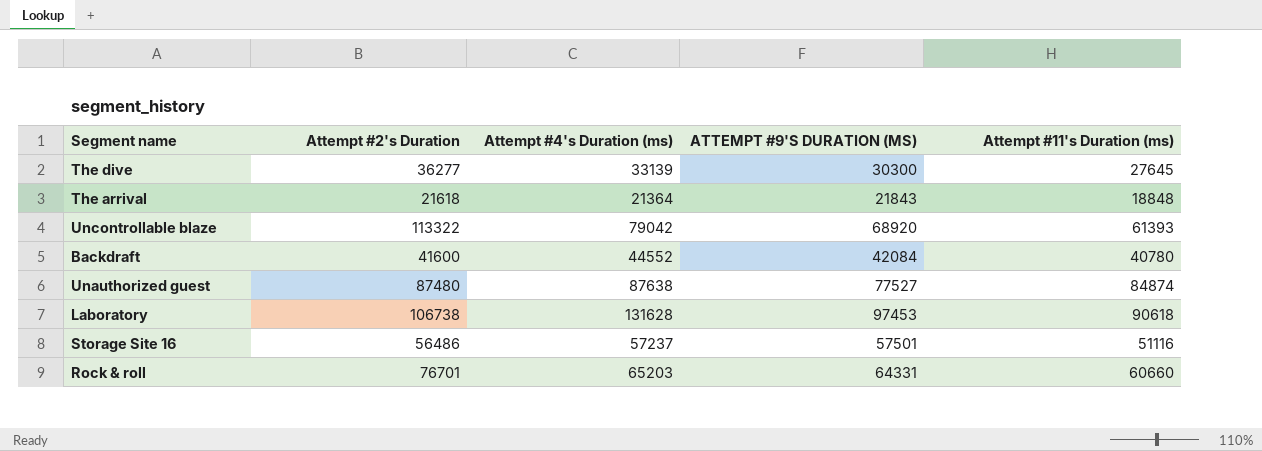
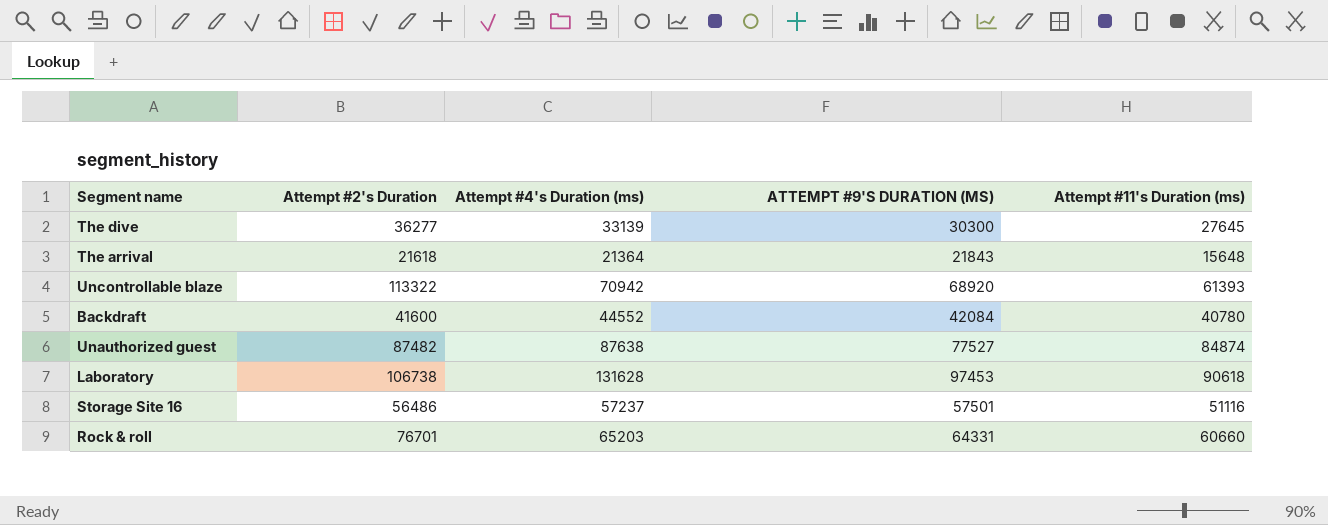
The arrival | Attempt #11's Duration (ms): 18848 -> 15648
Uncontrollable blaze | Attempt #4's Duration (ms): 79042 -> 70942
Unauthorized guest | Attempt #2's Duration: 87480 -> 87482

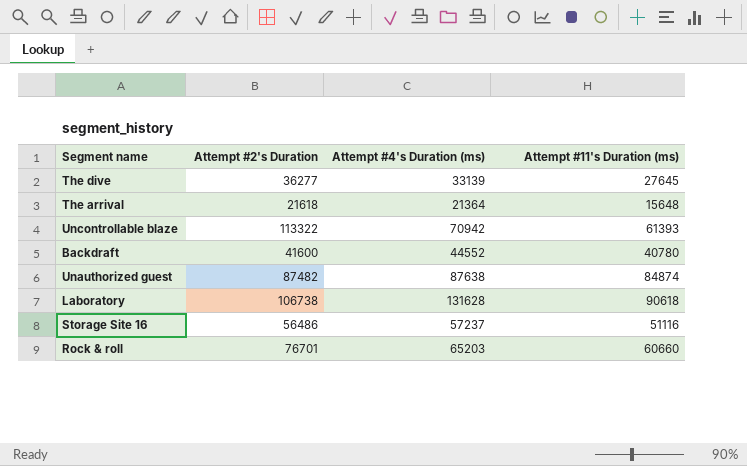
column ATTEMPT #9'S DURATION (MS) | position: 4 -> none

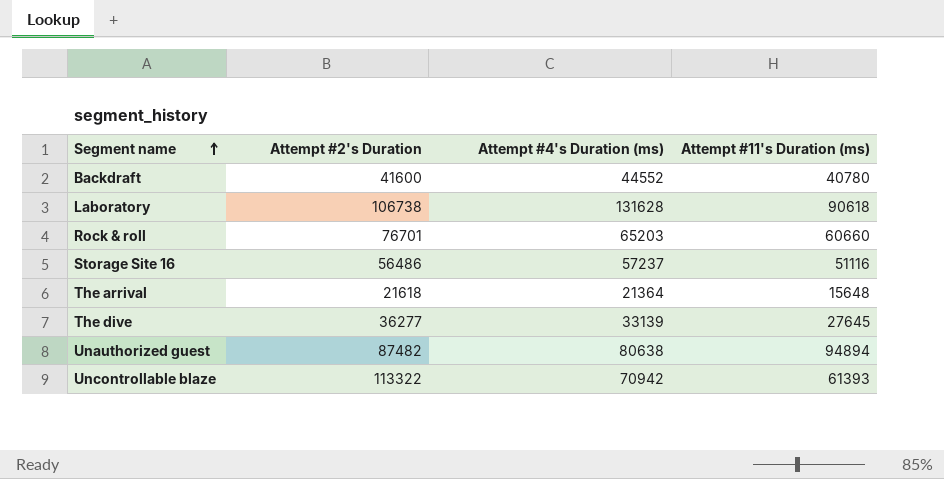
row order: none -> Segment name ascending
Unauthorized guest | Attempt #4's Duration (ms): 87638 -> 80638
Unauthorized guest | Attempt #11's Duration (ms): 84874 -> 94894

